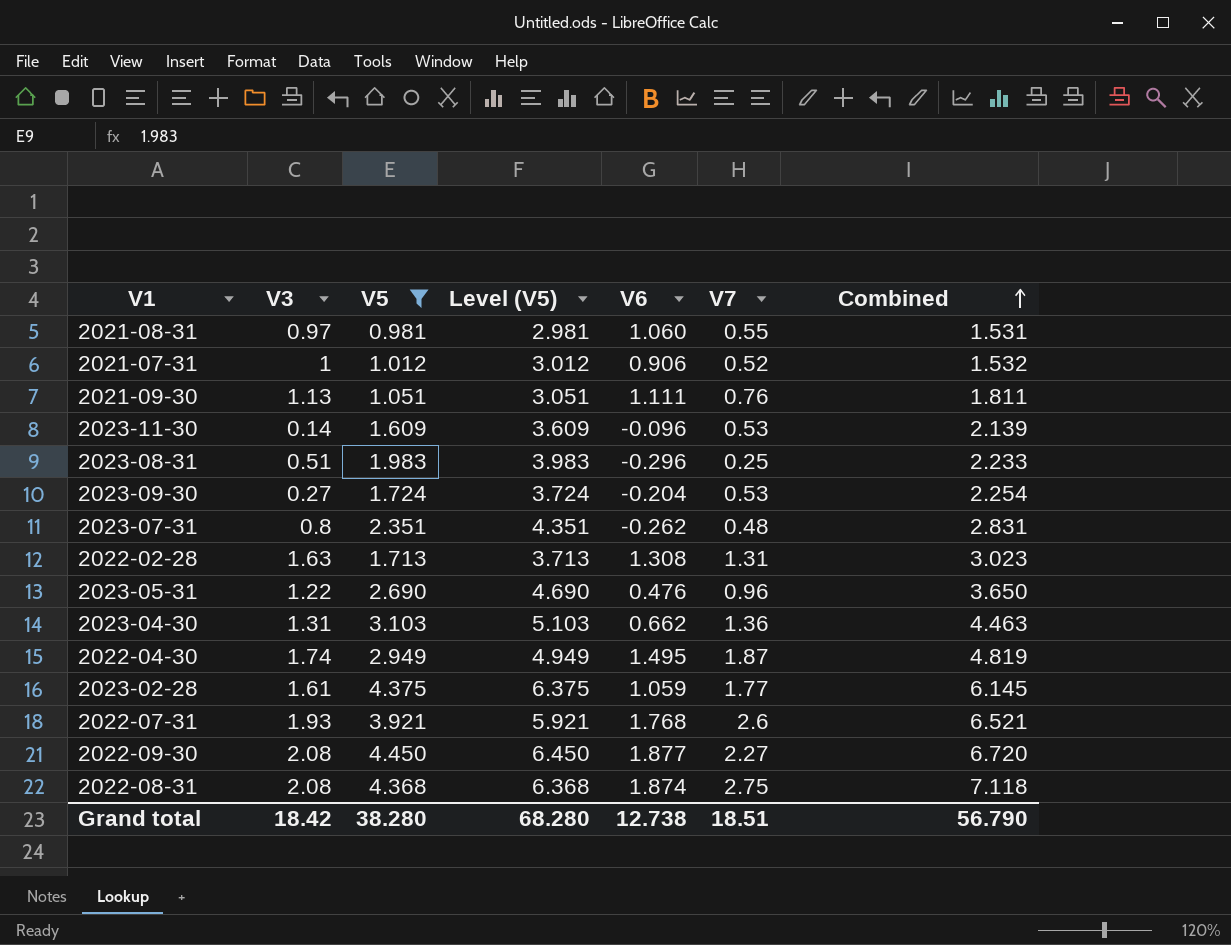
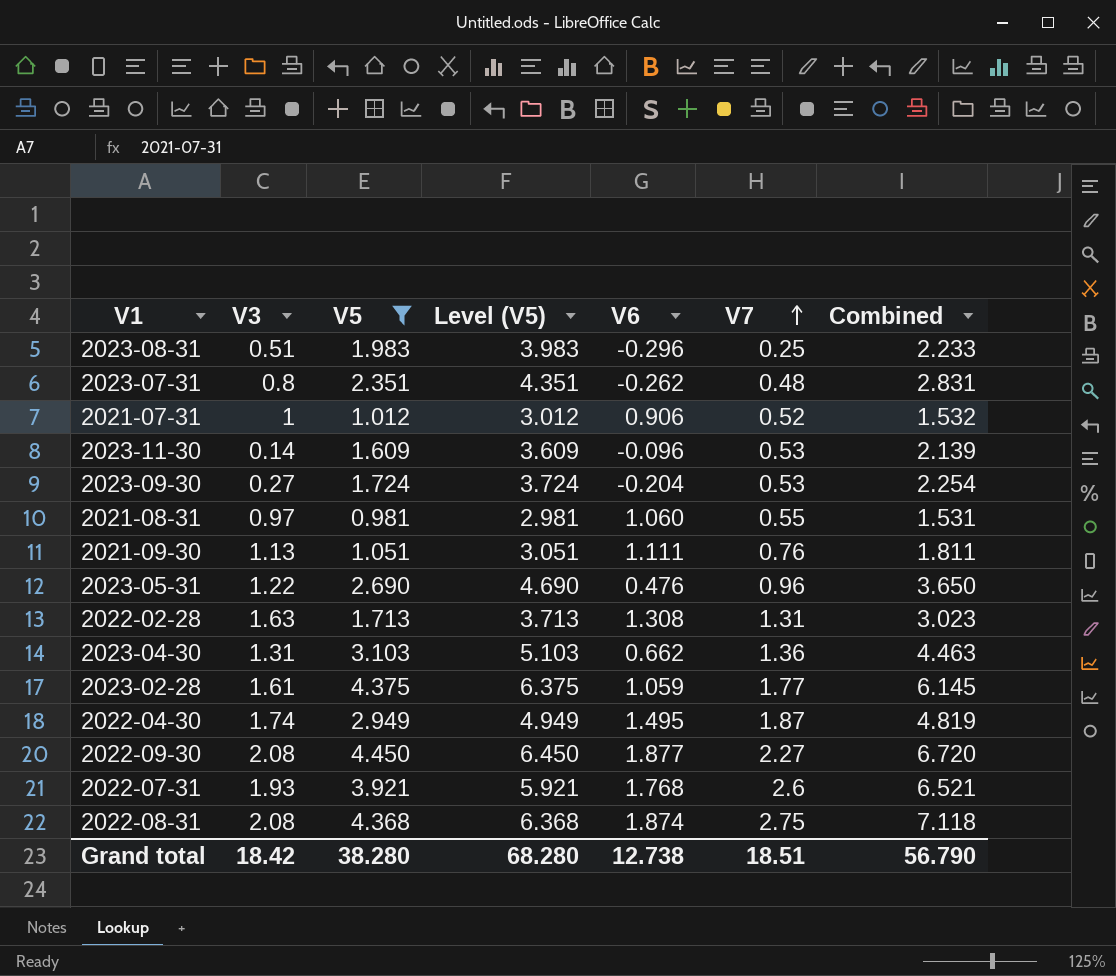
row order: Combined ascending -> V7 ascending

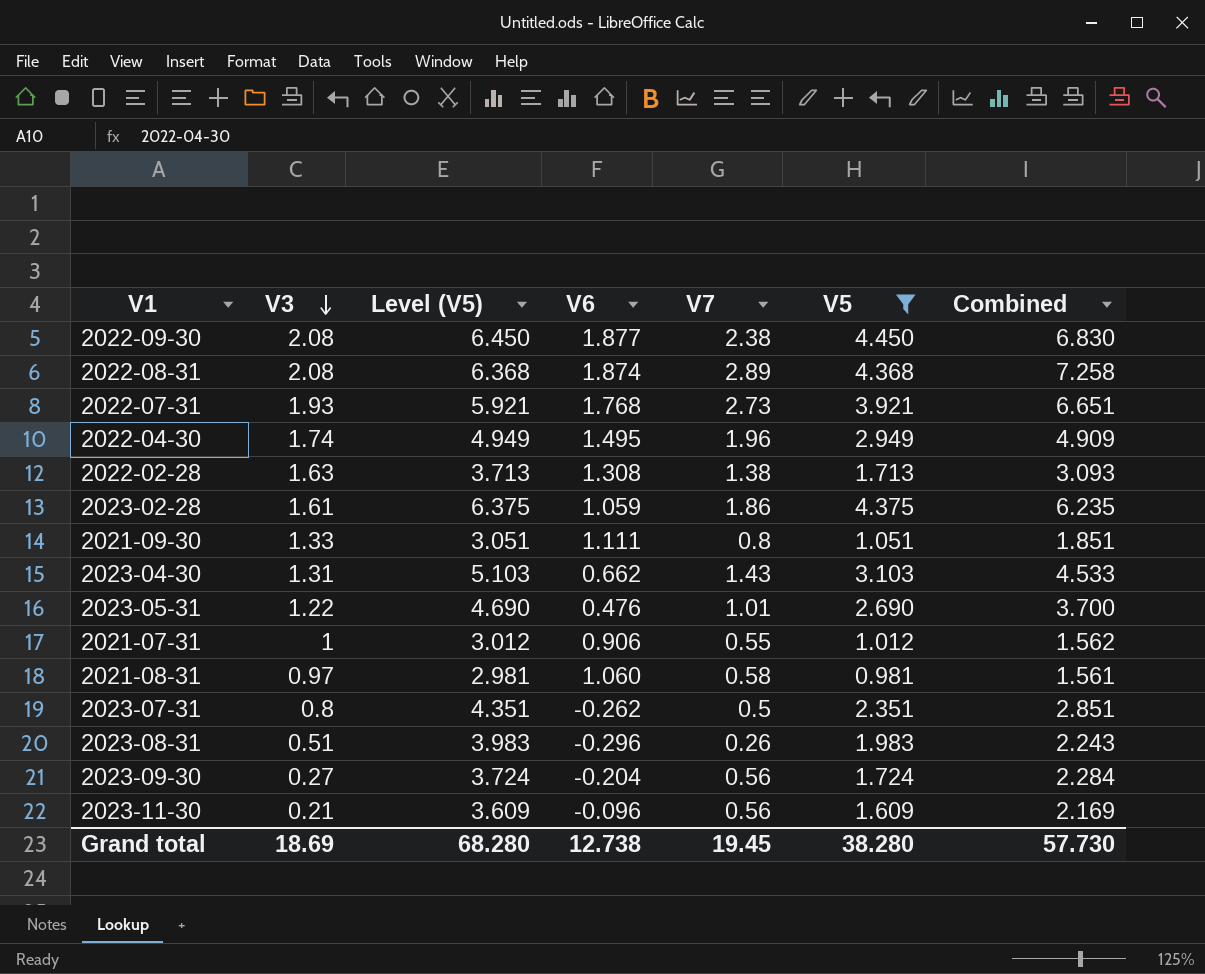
row order: V7 ascending -> V3 descending
column V5 | position: 3 -> 6
2022-09-30 | V7: 2.27 -> 2.38
2022-09-30 | Combined: 6.720 -> 6.830
2022-08-31 | V7: 2.75 -> 2.89
2022-08-31 | Combined: 7.118 -> 7.258
2022-07-31 | V7: 2.6 -> 2.73
2022-07-31 | Combined: 6.521 -> 6.651
2022-04-30 | V7: 1.87 -> 1.96
2022-04-30 | Combined: 4.819 -> 4.909
2022-02-28 | V7: 1.31 -> 1.38
2022-02-28 | Combined: 3.023 -> 3.093
2023-02-28 | V7: 1.77 -> 1.86
2023-02-28 | Combined: 6.145 -> 6.235
2021-09-30 | V3: 1.13 -> 1.33
2021-09-30 | V7: 0.76 -> 0.8
2021-09-30 | Combined: 1.811 -> 1.851
2023-04-30 | V7: 1.36 -> 1.43
2023-04-30 | Combined: 4.463 -> 4.533
2023-05-31 | V7: 0.96 -> 1.01
2023-05-31 | Combined: 3.650 -> 3.700
2021-07-31 | V7: 0.52 -> 0.55
2021-07-31 | Combined: 1.532 -> 1.562
2021-08-31 | V7: 0.55 -> 0.58
2021-08-31 | Combined: 1.531 -> 1.561
2023-07-31 | V7: 0.48 -> 0.5
2023-07-31 | Combined: 2.831 -> 2.851
2023-08-31 | V7: 0.25 -> 0.26
2023-08-31 | Combined: 2.233 -> 2.243
2023-09-30 | V7: 0.53 -> 0.56
2023-09-30 | Combined: 2.254 -> 2.284
2023-11-30 | V3: 0.14 -> 0.21
2023-11-30 | V7: 0.53 -> 0.56
2023-11-30 | Combined: 2.139 -> 2.169
Grand total | V3: 18.42 -> 18.69
Grand total | V7: 18.51 -> 19.45
Grand total | Combined: 56.790 -> 57.730

